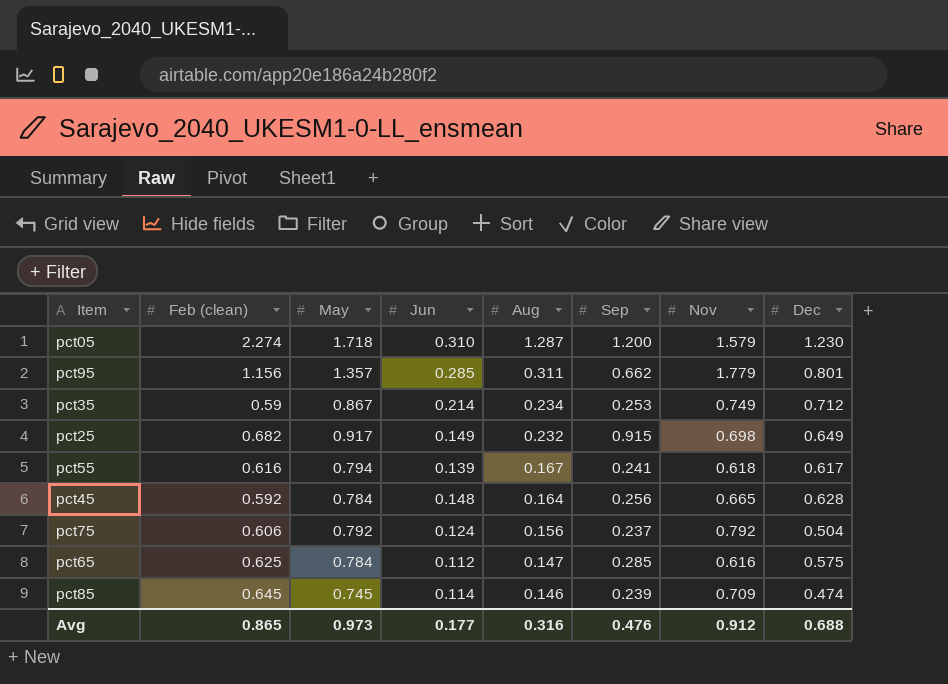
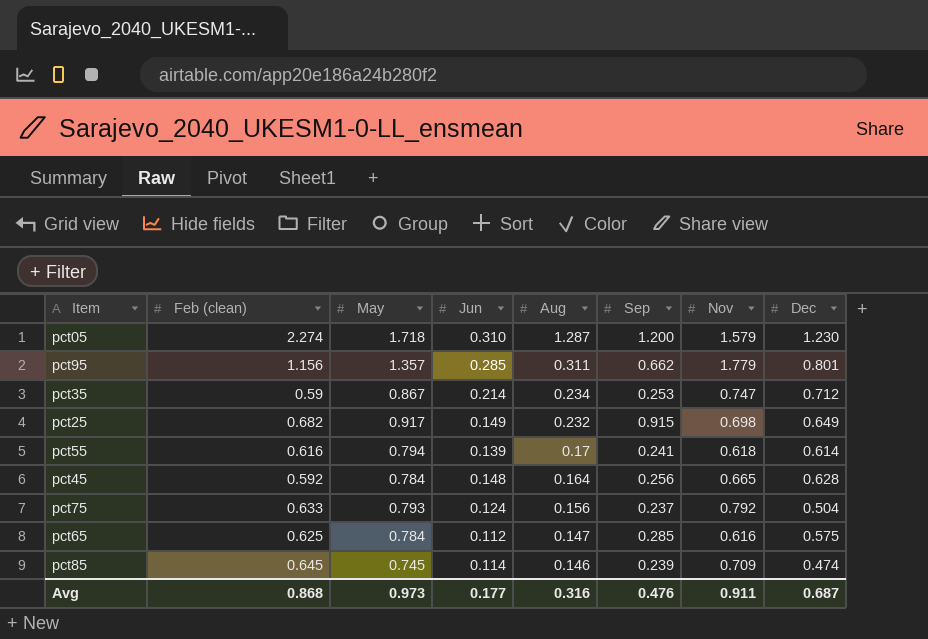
pct35 | Nov: 0.749 -> 0.747
pct55 | Aug: 0.167 -> 0.17
pct55 | Dec: 0.617 -> 0.614
pct75 | Feb (clean): 0.606 -> 0.633
pct75 | May: 0.792 -> 0.793
Avg | Feb (clean): 0.865 -> 0.868
Avg | Nov: 0.912 -> 0.911
Avg | Dec: 0.688 -> 0.687

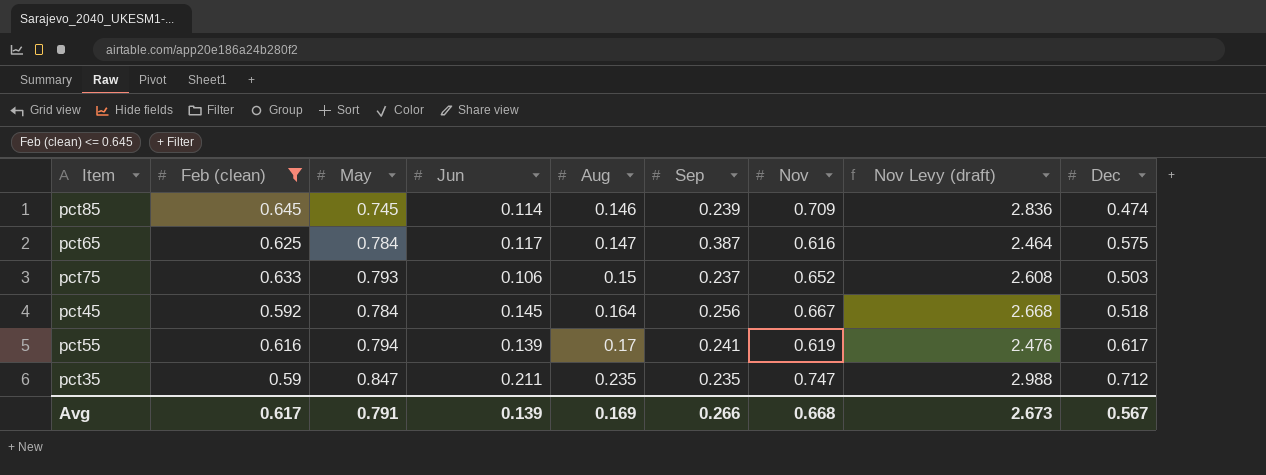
filter: none -> Feb (clean) <= 0.645
row order: Aug descending -> Aug ascending
column Nov Levy (draft) | formula: none -> [Nov] * 4
pct65 | Jun: 0.112 -> 0.117
pct65 | Sep: 0.285 -> 0.387
pct75 | Jun: 0.124 -> 0.106
pct75 | Aug: 0.156 -> 0.15
pct75 | Nov: 0.792 -> 0.652
pct75 | Dec: 0.504 -> 0.503
pct45 | Jun: 0.148 -> 0.145
pct45 | Nov: 0.665 -> 0.667
pct45 | Dec: 0.628 -> 0.518
pct55 | Nov: 0.618 -> 0.619
pct55 | Dec: 0.614 -> 0.617
pct35 | May: 0.867 -> 0.847
pct35 | Jun: 0.214 -> 0.211
pct35 | Aug: 0.234 -> 0.235
pct35 | Sep: 0.253 -> 0.235
Avg | Feb (clean): 0.868 -> 0.617
Avg | May: 0.973 -> 0.791
Avg | Jun: 0.177 -> 0.139
Avg | Aug: 0.316 -> 0.169
Avg | Sep: 0.476 -> 0.266
Avg | Nov: 0.911 -> 0.668
Avg | Dec: 0.687 -> 0.567

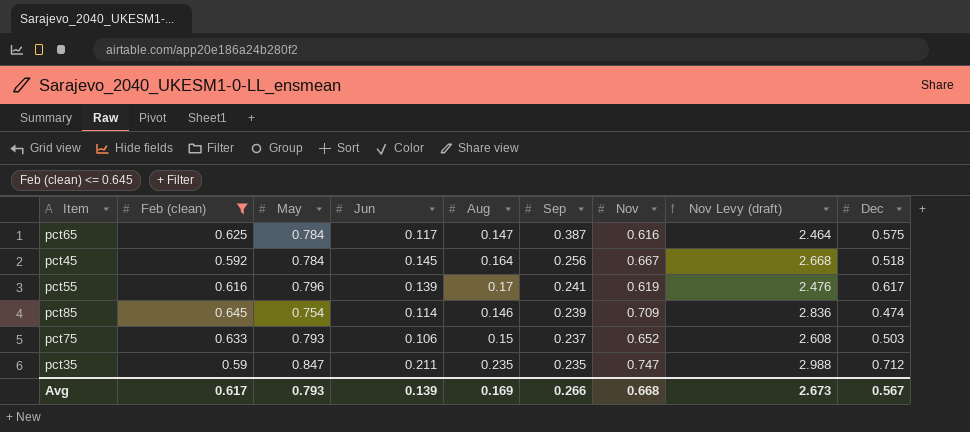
row order: Aug ascending -> Sep descending
pct55 | May: 0.794 -> 0.796
pct85 | May: 0.745 -> 0.754
Avg | May: 0.791 -> 0.793

